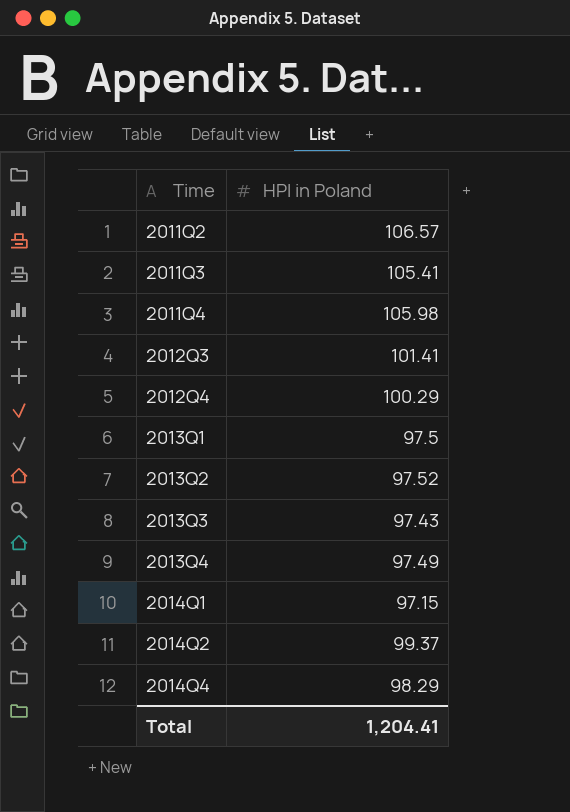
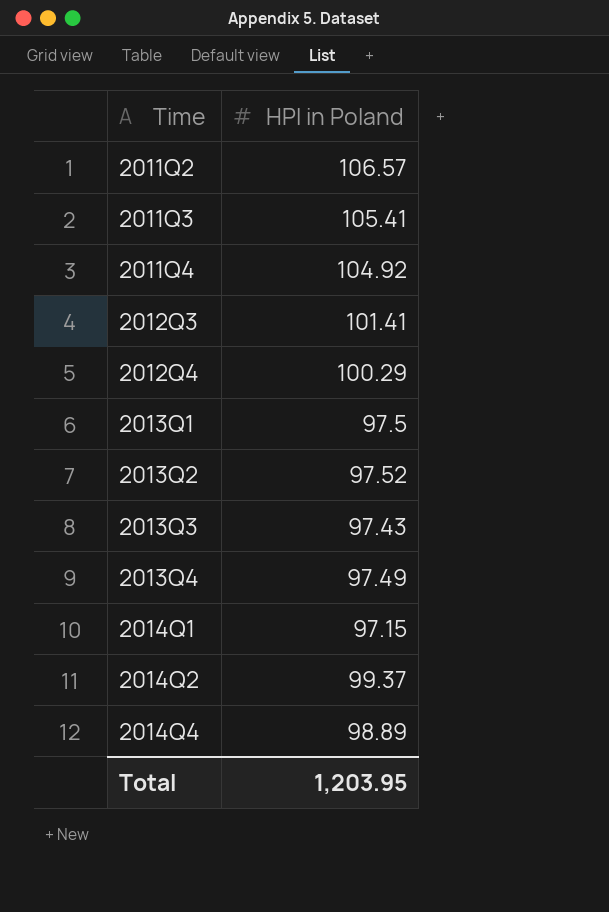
2011Q4 | HPI in Poland: 105.98 -> 104.92
2014Q4 | HPI in Poland: 98.29 -> 98.89
Total | HPI in Poland: 1,204.41 -> 1,203.95

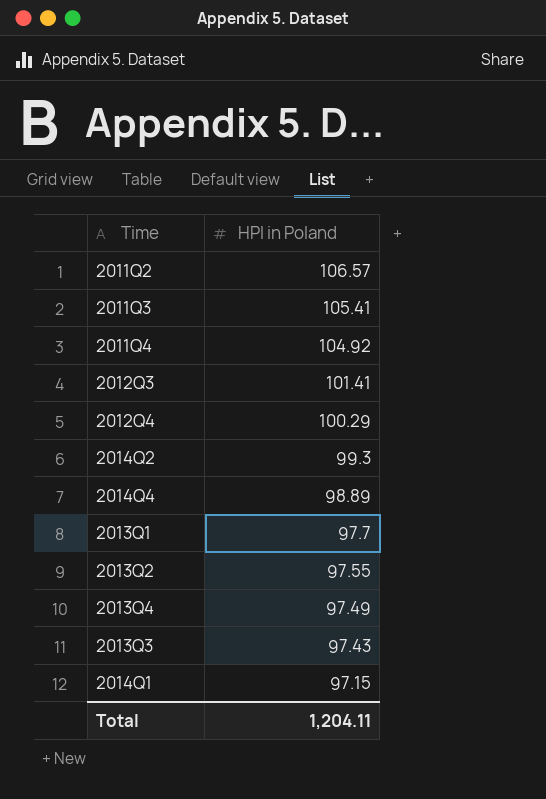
row order: Time ascending -> HPI in Poland descending
2014Q2 | HPI in Poland: 99.37 -> 99.3
2013Q1 | HPI in Poland: 97.5 -> 97.7
2013Q2 | HPI in Poland: 97.52 -> 97.55
Total | HPI in Poland: 1,203.95 -> 1,204.11

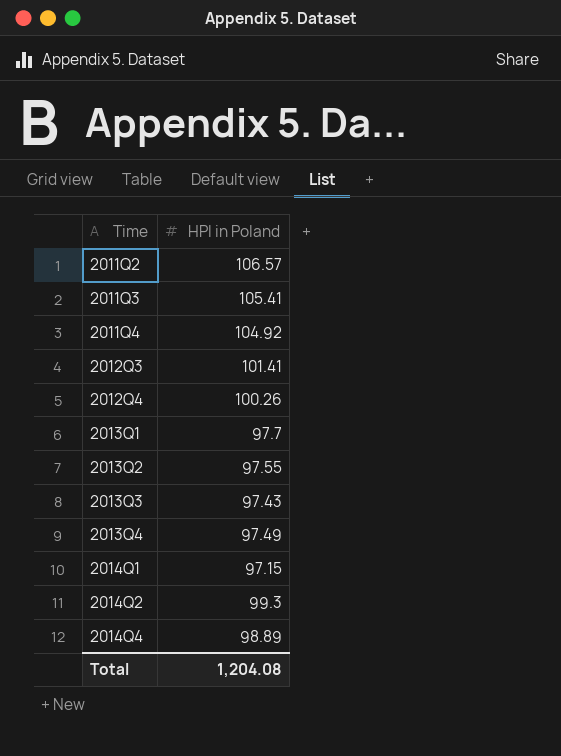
row order: HPI in Poland descending -> Time ascending
2012Q4 | HPI in Poland: 100.29 -> 100.26
Total | HPI in Poland: 1,204.11 -> 1,204.08

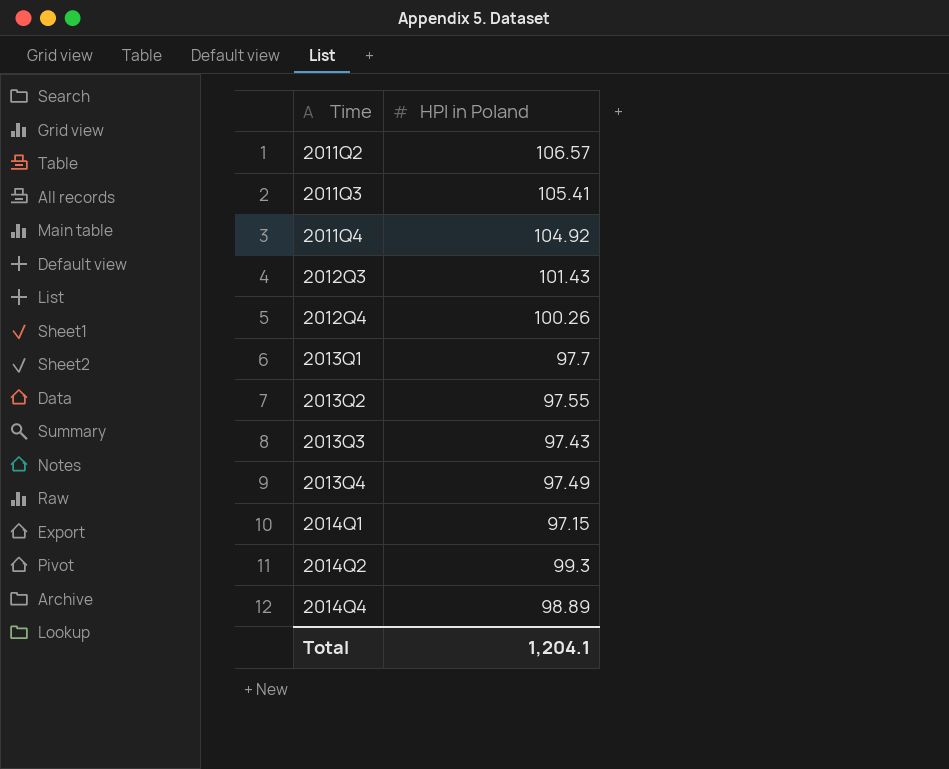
2012Q3 | HPI in Poland: 101.41 -> 101.43
Total | HPI in Poland: 1,204.08 -> 1,204.1

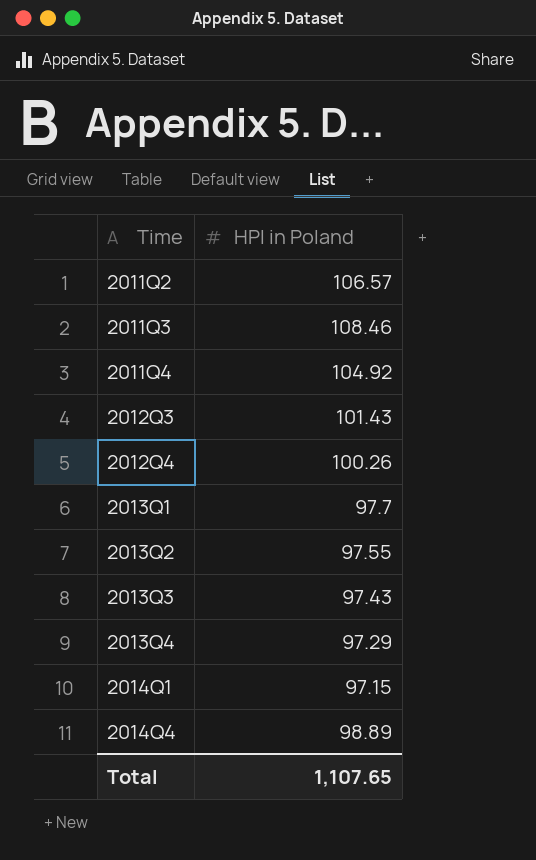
row 2014Q2: 99.3 -> none
2011Q3 | HPI in Poland: 105.41 -> 108.46
2013Q4 | HPI in Poland: 97.49 -> 97.29
Total | HPI in Poland: 1,204.1 -> 1,107.65

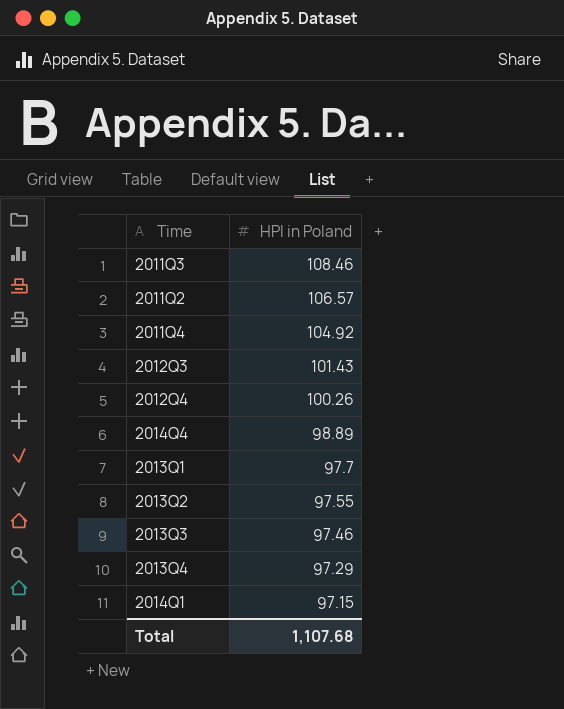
row order: Time ascending -> HPI in Poland descending
2013Q3 | HPI in Poland: 97.43 -> 97.46
Total | HPI in Poland: 1,107.65 -> 1,107.68

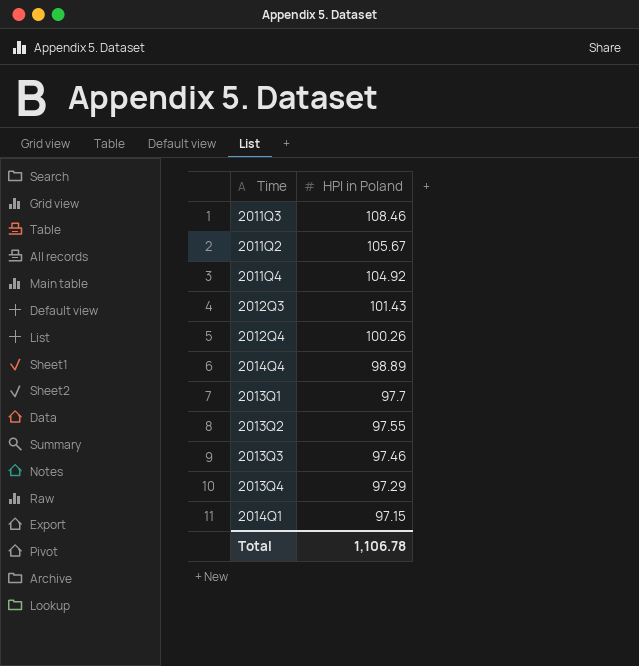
2011Q2 | HPI in Poland: 106.57 -> 105.67
Total | HPI in Poland: 1,107.68 -> 1,106.78

